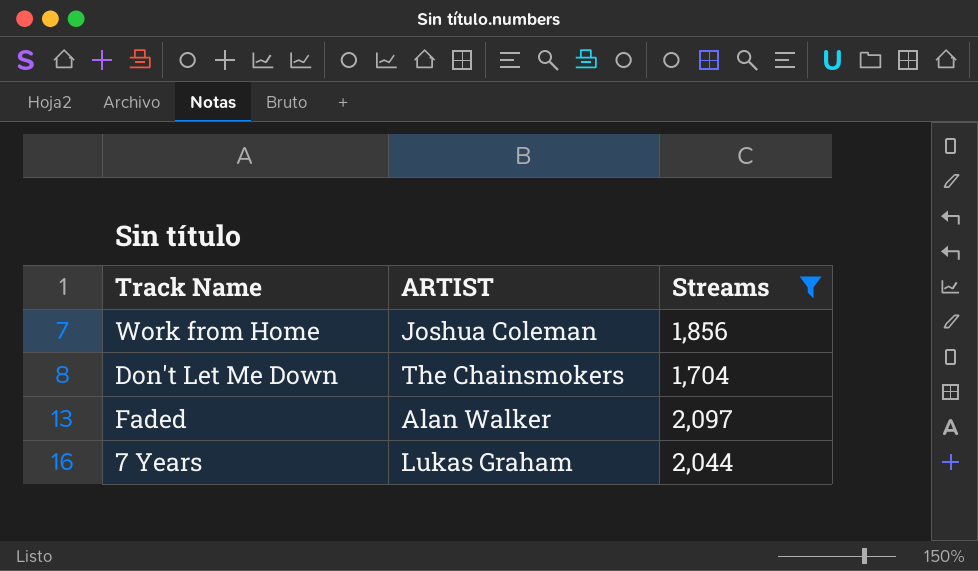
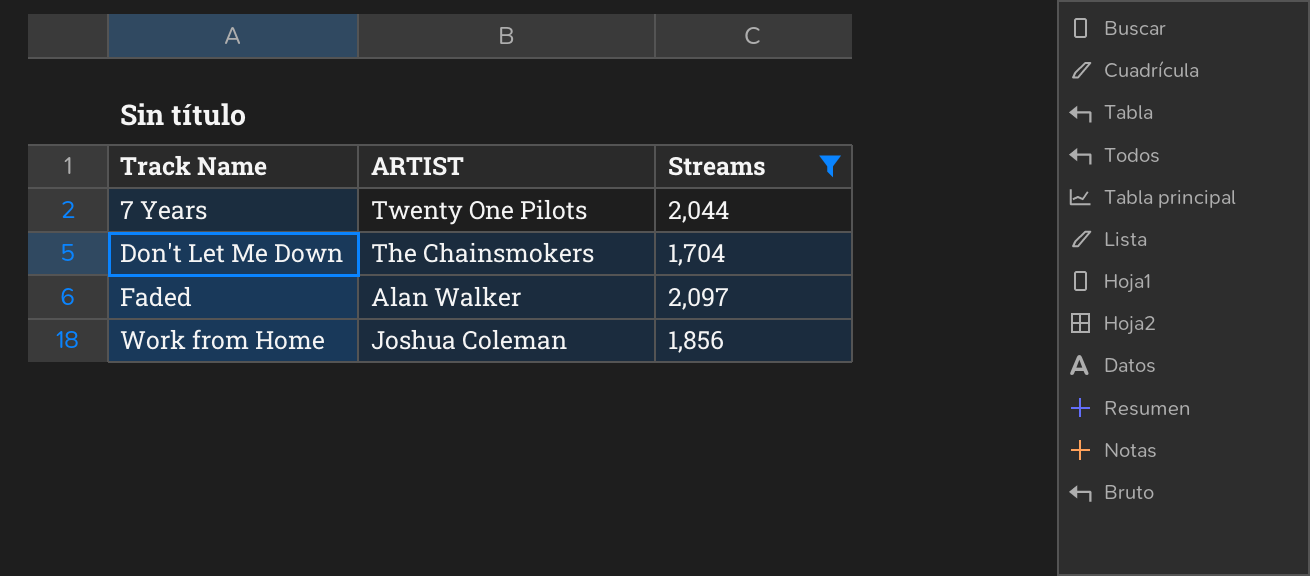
row order: none -> Track Name ascending
7 Years | ARTIST: Lukas Graham -> Twenty One Pilots

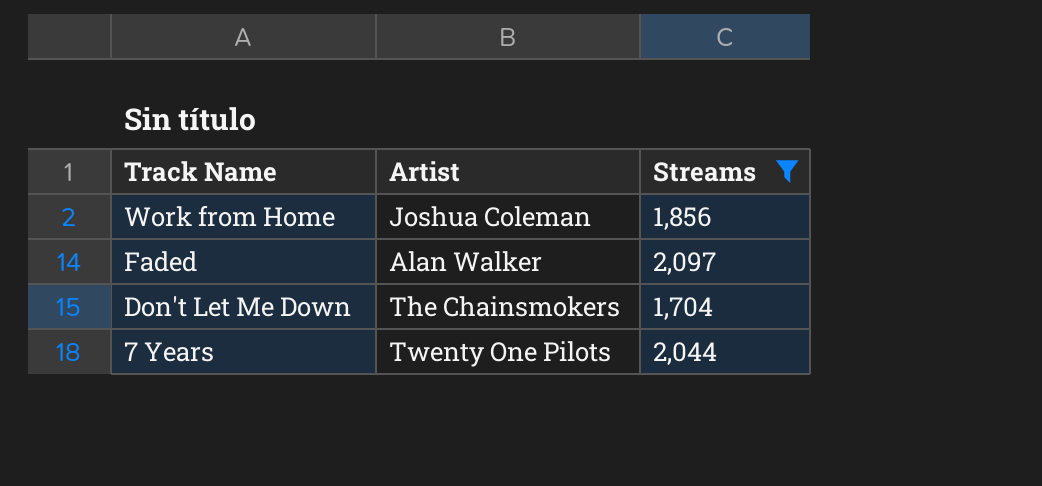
row order: Track Name ascending -> Track Name descending
column name: ARTIST -> Artist

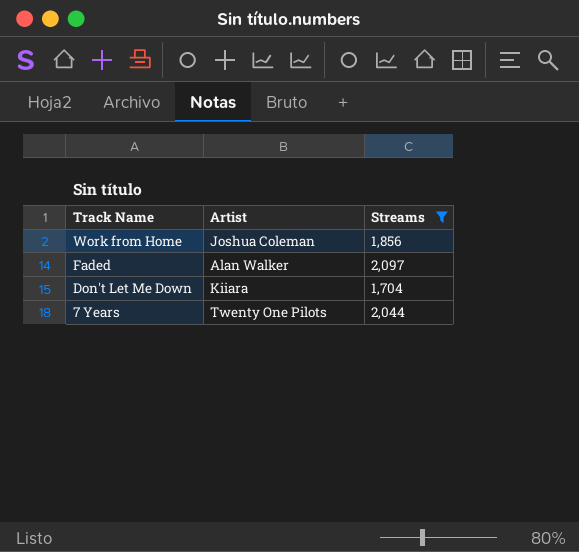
Don't Let Me Down | Artist: The Chainsmokers -> Kiiara

